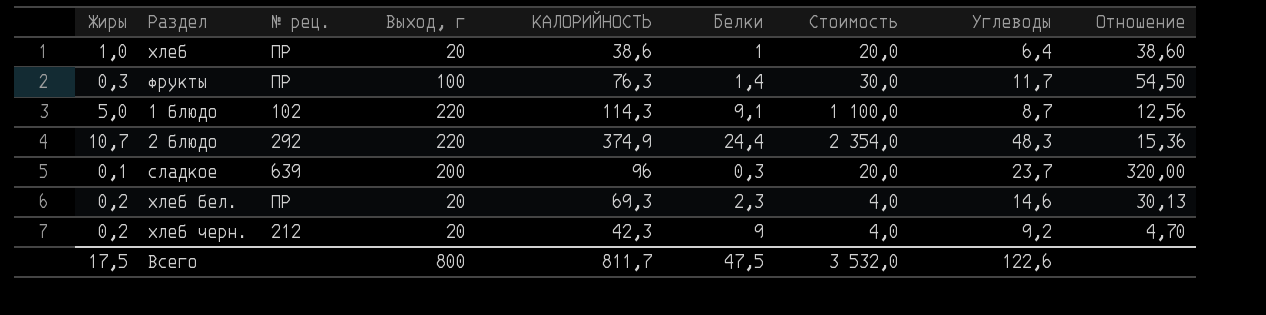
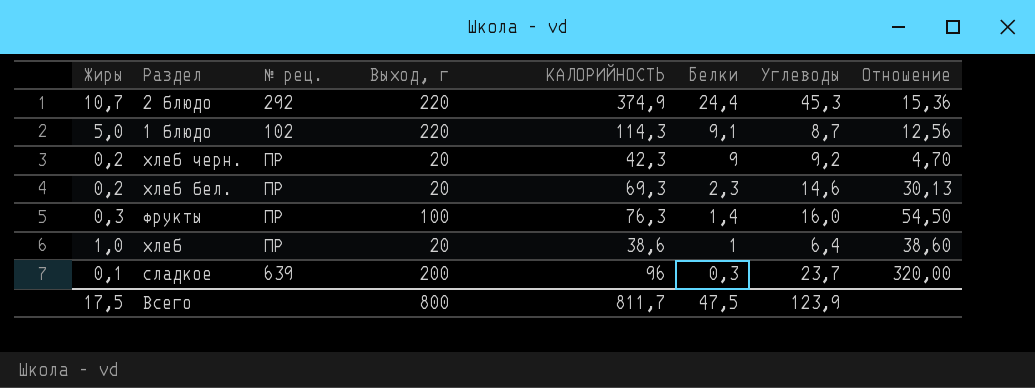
row order: none -> Белки descending
column Стоимость | formula: [Жиры] * [Выход, г] -> none
2 блюдо | Углеводы: 48,3 -> 45,3
хлеб черн. | № рец.: 212 -> ПР
фрукты | Углеводы: 11,7 -> 16,0
Всего | Углеводы: 122,6 -> 123,9

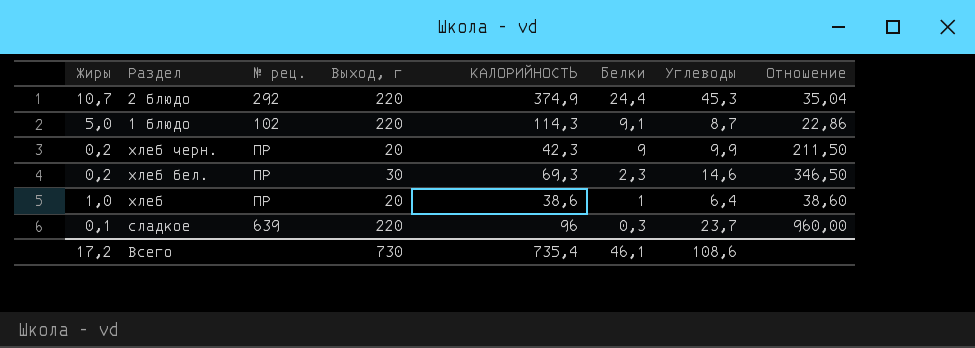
column Отношение | formula: [КАЛОРИЙНОСТЬ] / [Белки] -> [КАЛОРИЙНОСТЬ] / [Жиры]
row фрукты: 0,3 | ПР | 100 | 76,3 | 1,4 | 16,0 | 54,50 -> none
хлеб черн. | Углеводы: 9,2 -> 9,9
хлеб бел. | Выход, г: 20 -> 30
сладкое | Выход, г: 200 -> 220
Всего | Жиры: 17,5 -> 17,2
Всего | Выход, г: 800 -> 730
Всего | КАЛОРИЙНОСТЬ: 811,7 -> 735,4
Всего | Белки: 47,5 -> 46,1
Всего | Углеводы: 123,9 -> 108,6

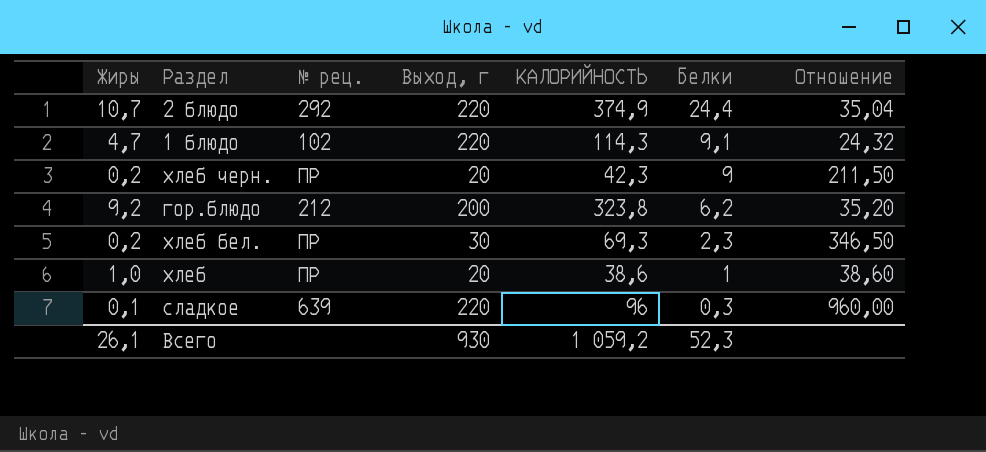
column Углеводы | position: 7 -> none
1 блюдо | Жиры: 5,0 -> 4,7
1 блюдо | Отношение: 22,86 -> 24,32
row гор.блюдо: none -> 9,2 | 212 | 200 | 323,8 | 6,2 | 35,20
Всего | Жиры: 17,2 -> 26,1
Всего | Выход, г: 730 -> 930
Всего | КАЛОРИЙНОСТЬ: 735,4 -> 1 059,2
Всего | Белки: 46,1 -> 52,3

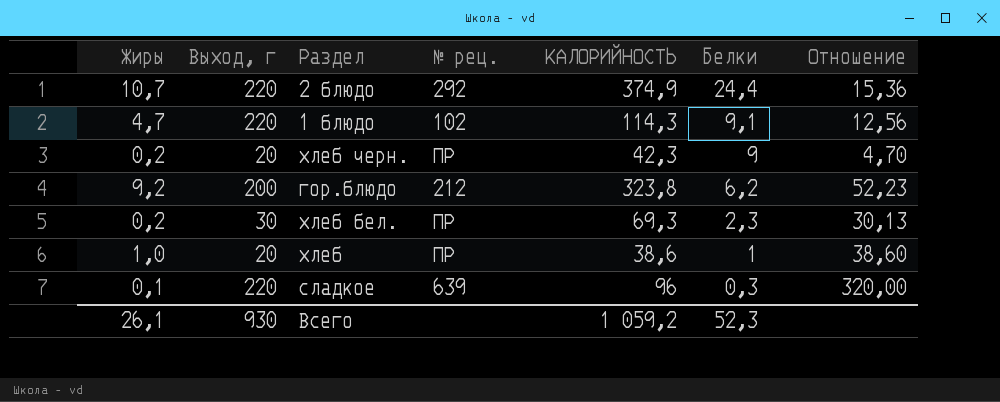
column Выход, г | position: 4 -> 2
column Отношение | formula: [КАЛОРИЙНОСТЬ] / [Жиры] -> [КАЛОРИЙНОСТЬ] / [Белки]

